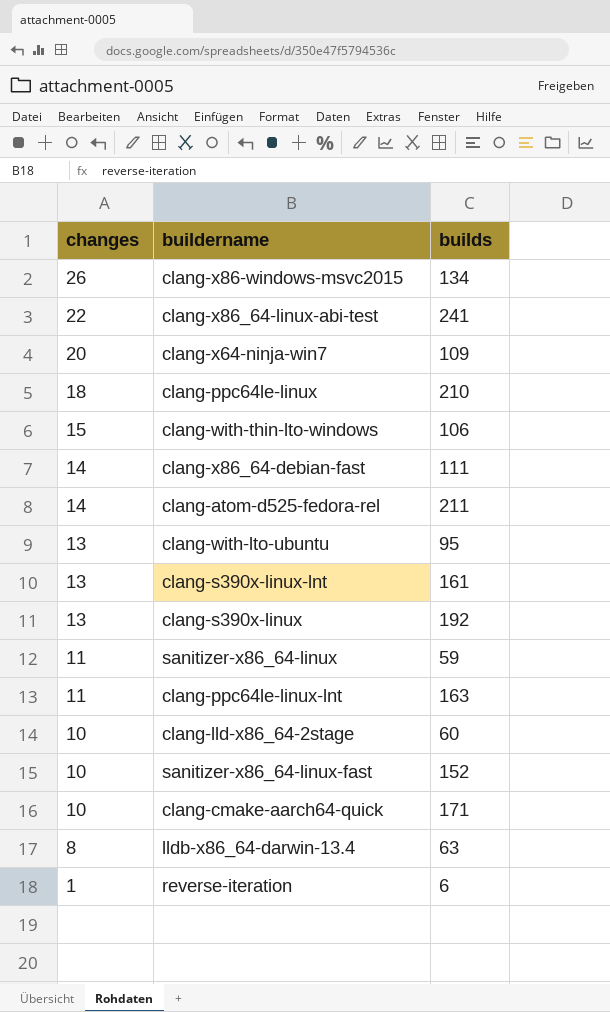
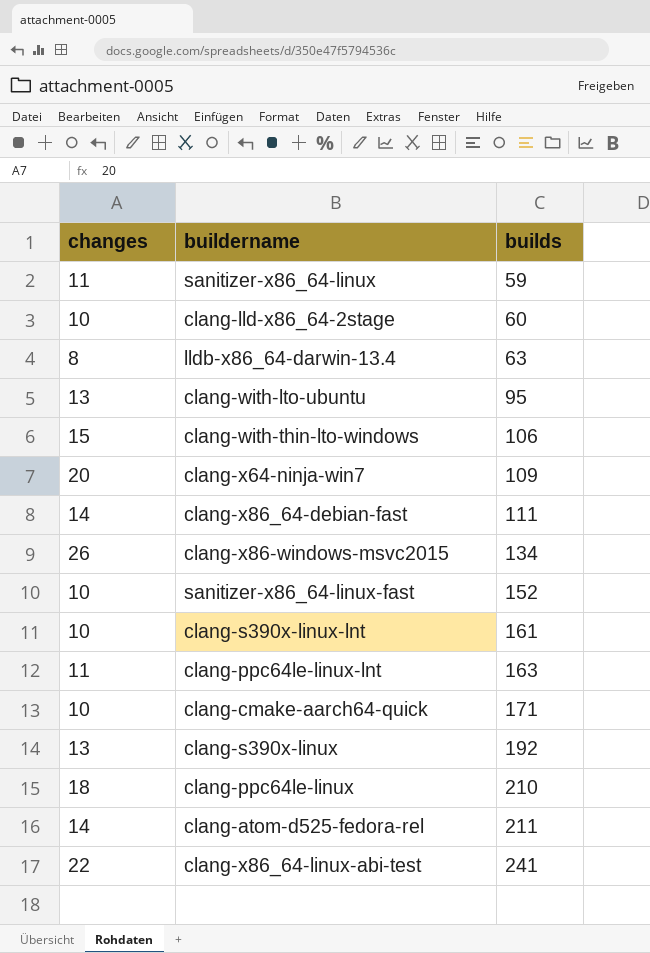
row order: changes descending -> builds ascending
row reverse-iteration: 1 | 6 -> none
clang-s390x-linux-lnt | changes: 13 -> 10

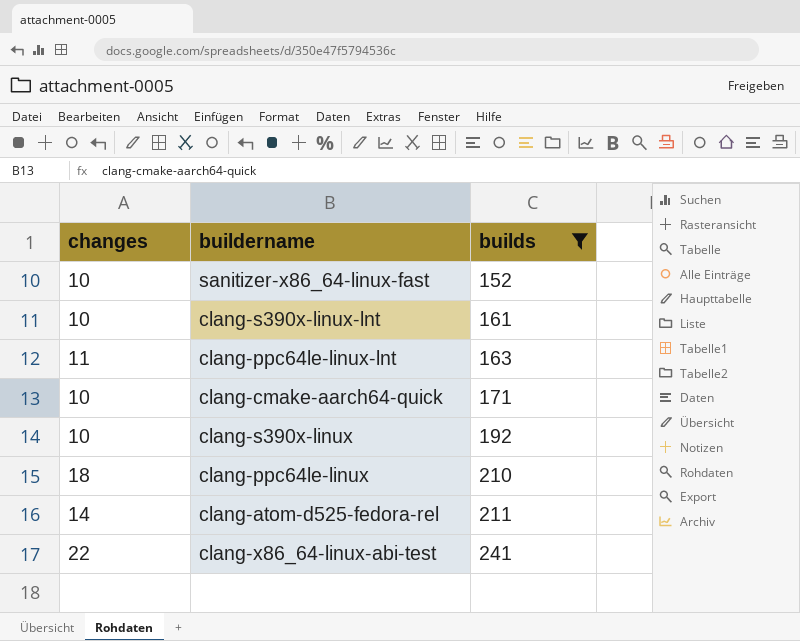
filter: none -> builds >= 152
clang-s390x-linux | changes: 13 -> 10

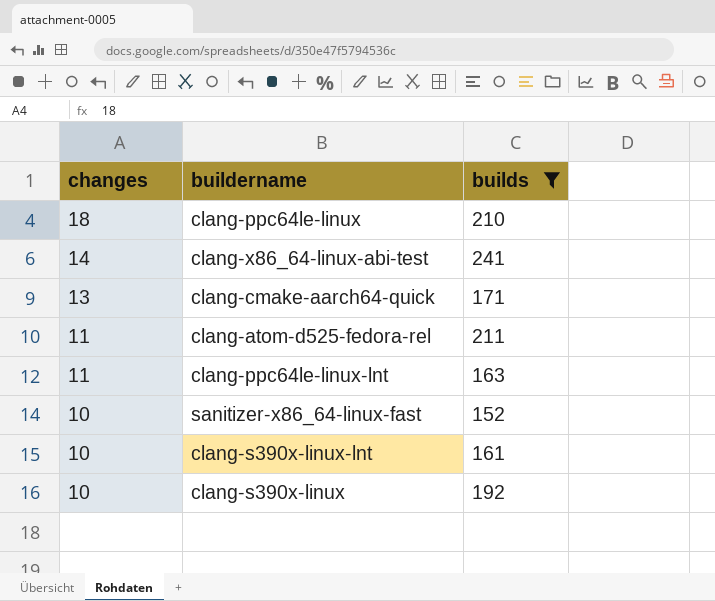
row order: builds ascending -> changes descending
clang-x86_64-linux-abi-test | changes: 22 -> 14
clang-cmake-aarch64-quick | changes: 10 -> 13
clang-atom-d525-fedora-rel | changes: 14 -> 11

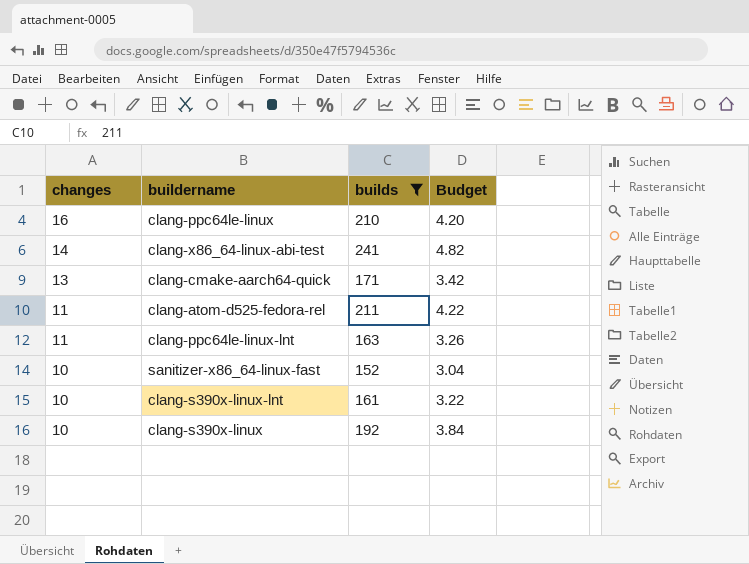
column Budget | formula: none -> [builds] * 0.02
clang-ppc64le-linux | changes: 18 -> 16

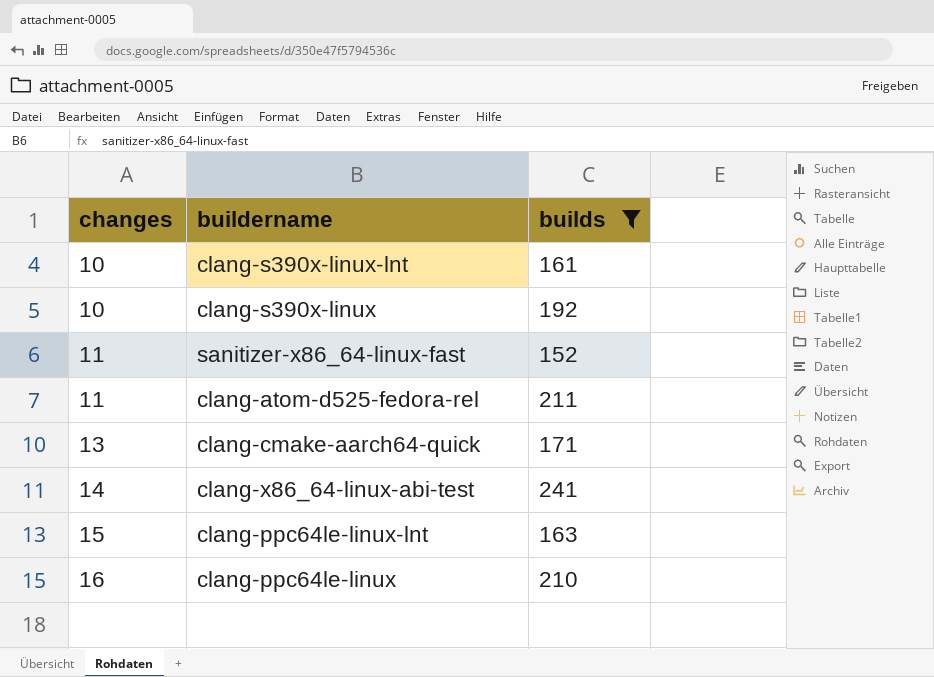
row order: changes descending -> changes ascending
column Budget | formula: [builds] * 0.02 -> none
sanitizer-x86_64-linux-fast | changes: 10 -> 11
clang-ppc64le-linux-lnt | changes: 11 -> 15

